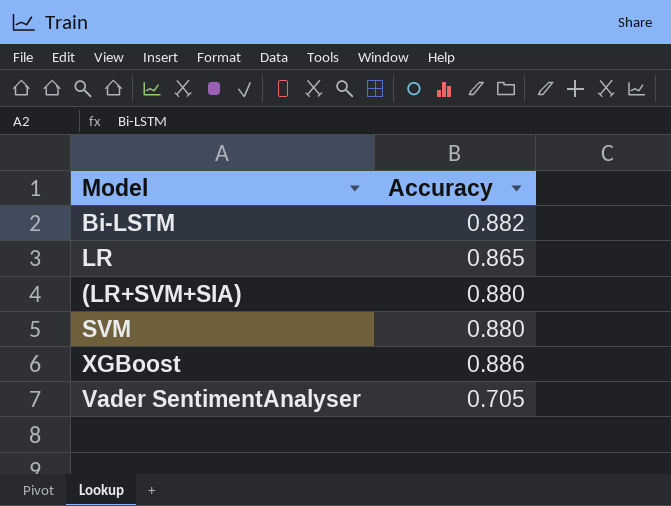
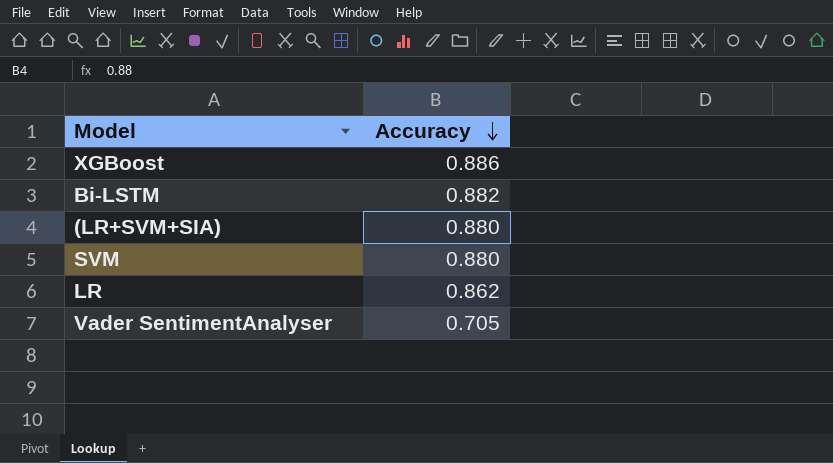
row order: none -> Accuracy descending
LR | Accuracy: 0.865 -> 0.862

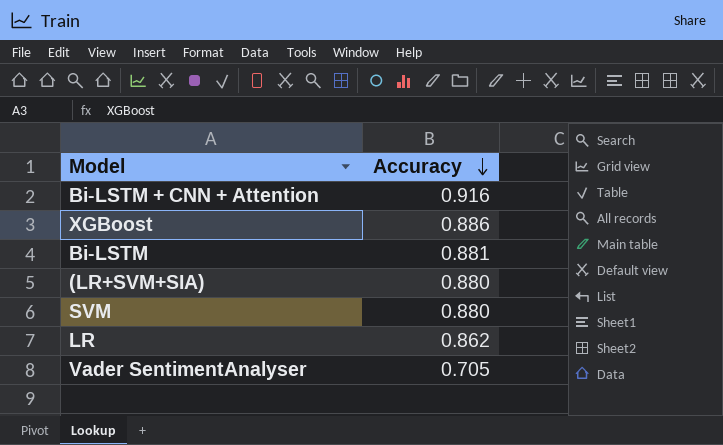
row Bi-LSTM + CNN + Attention: none -> 0.916
Bi-LSTM | Accuracy: 0.882 -> 0.881

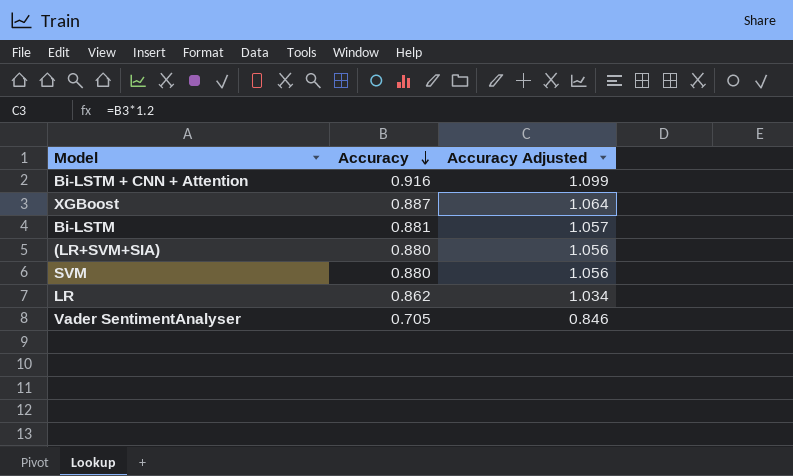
column Accuracy Adjusted | formula: none -> [Accuracy] * 1.2
XGBoost | Accuracy: 0.886 -> 0.887

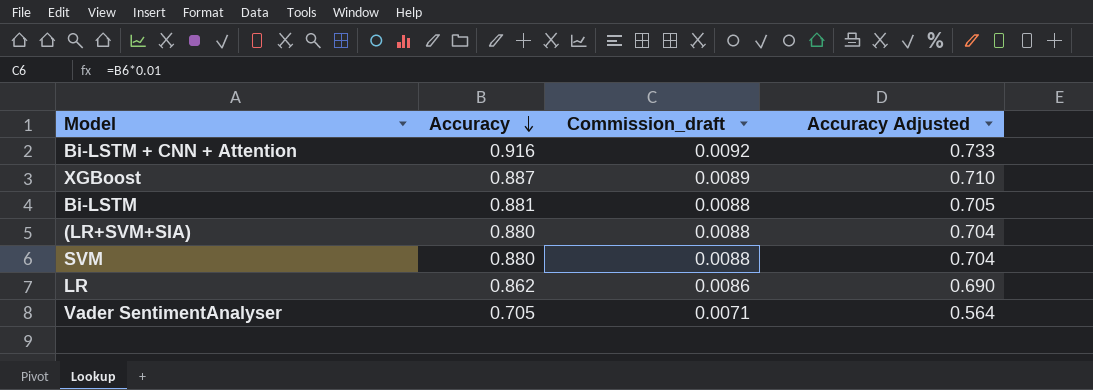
column Commission_draft | formula: none -> [Accuracy] * 0.01
column Accuracy Adjusted | formula: [Accuracy] * 1.2 -> [Accuracy] * 0.8

